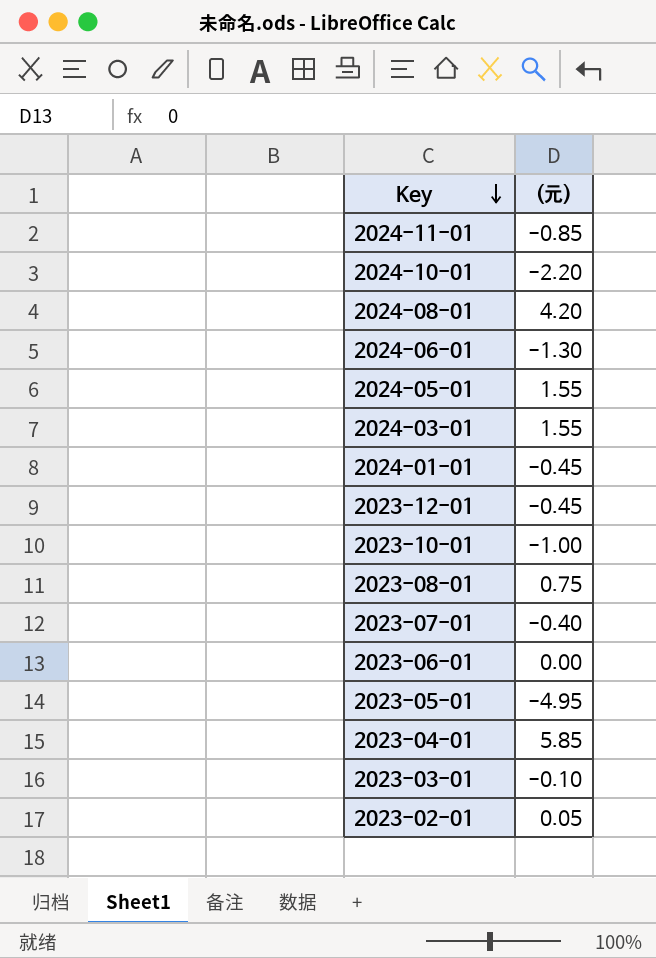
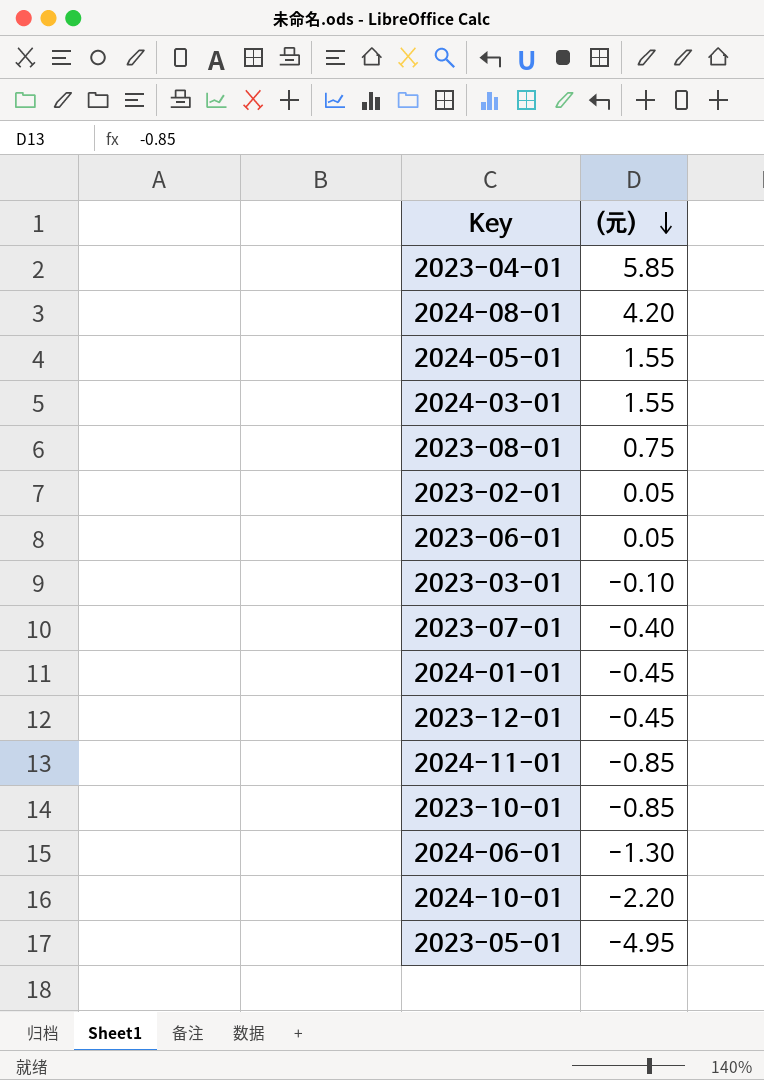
row order: Key descending -> (元) descending
2023-06-01 | (元): 0.00 -> 0.05
2023-10-01 | (元): -1.00 -> -0.85

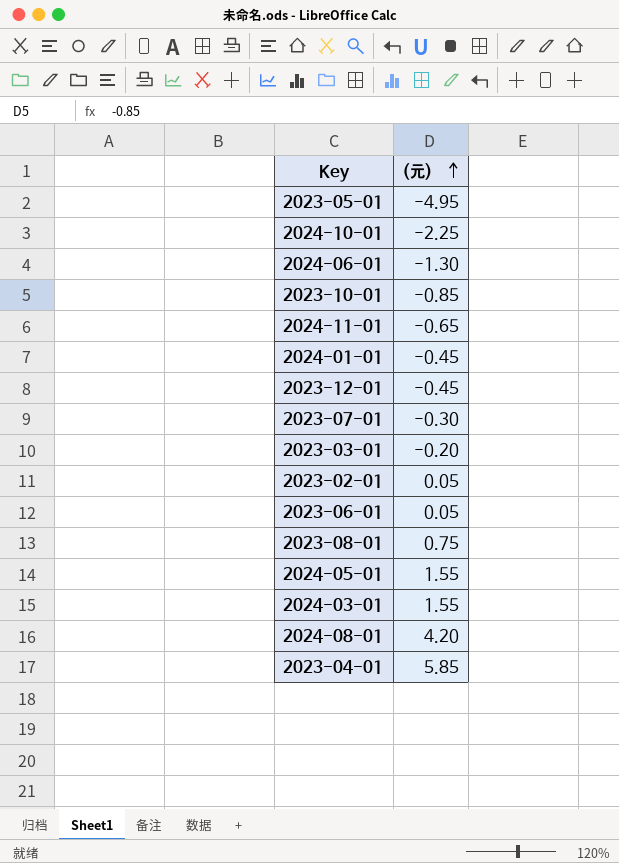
row order: (元) descending -> (元) ascending
2024-10-01 | (元): -2.20 -> -2.25
2024-11-01 | (元): -0.85 -> -0.65
2023-07-01 | (元): -0.40 -> -0.30
2023-03-01 | (元): -0.10 -> -0.20

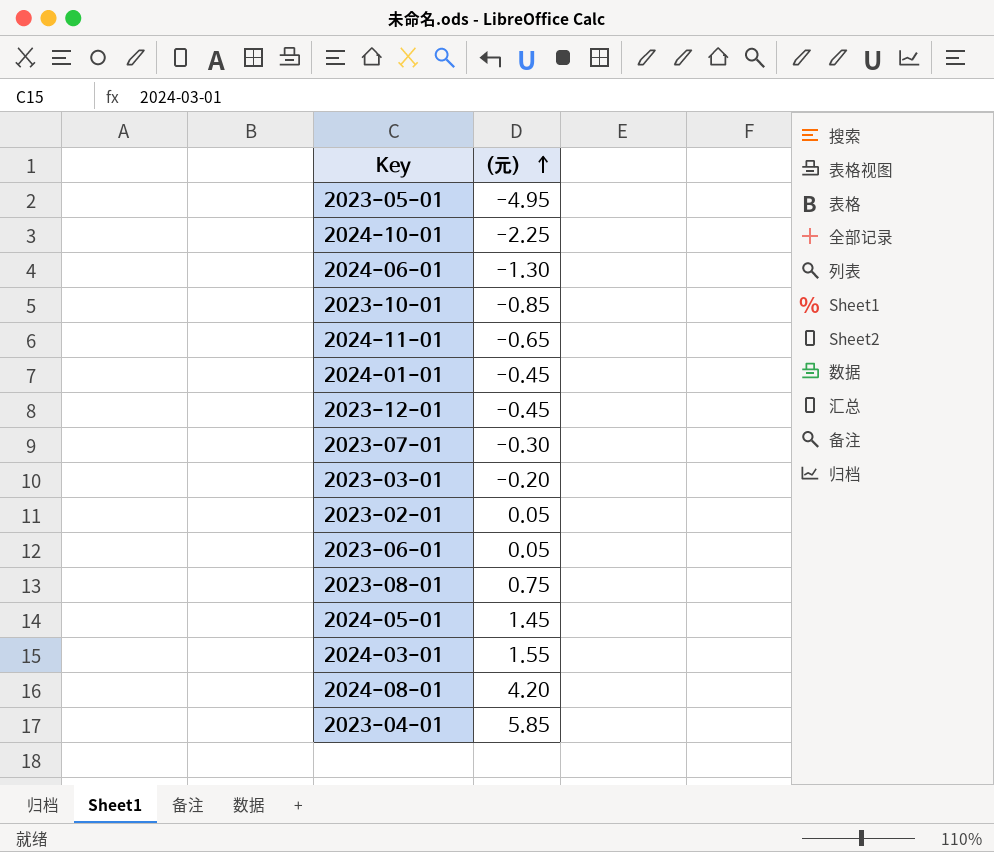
2024-05-01 | (元): 1.55 -> 1.45

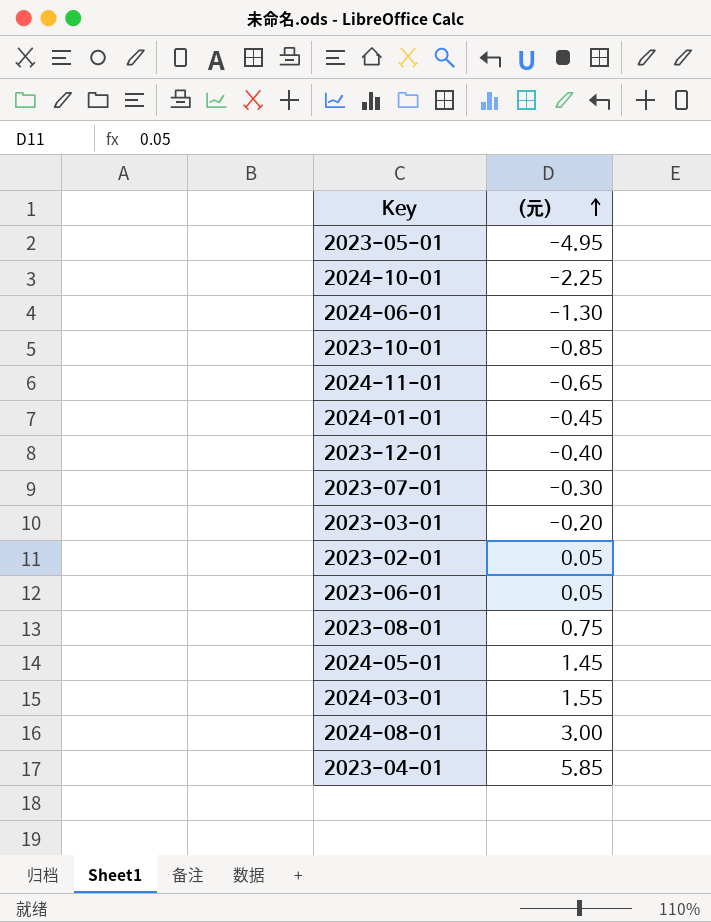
2023-12-01 | (元): -0.45 -> -0.40
2024-08-01 | (元): 4.20 -> 3.00

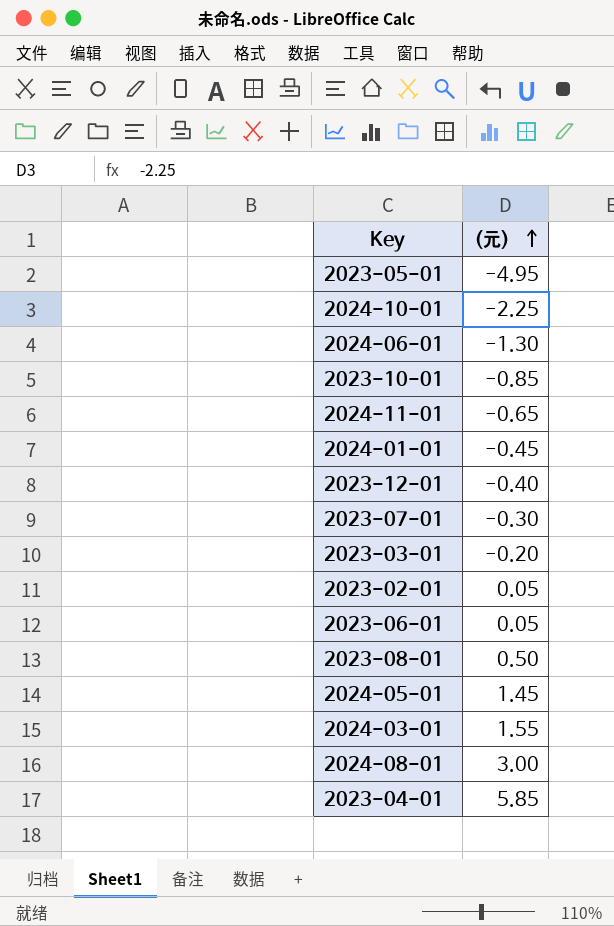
2023-08-01 | (元): 0.75 -> 0.50

